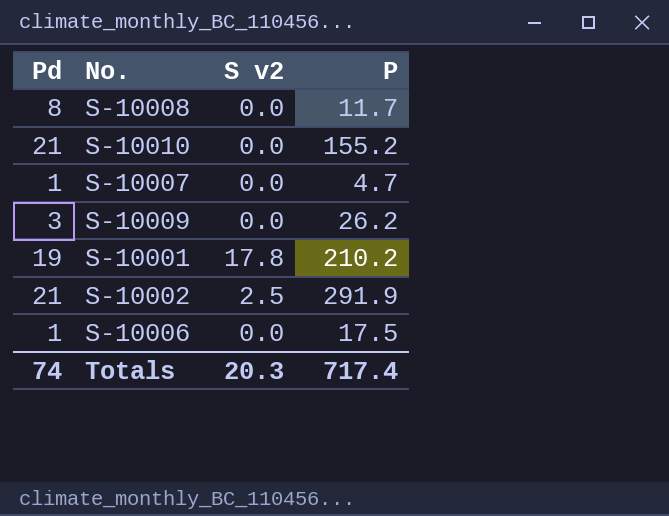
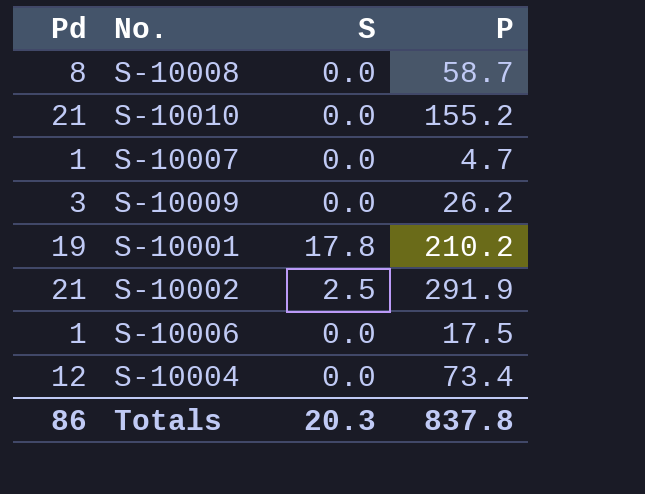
column name: S v2 -> S
S-10008 | P: 11.7 -> 58.7
row S-10004: none -> 12 | 0.0 | 73.4
Totals | Pd: 74 -> 86
Totals | P: 717.4 -> 837.8

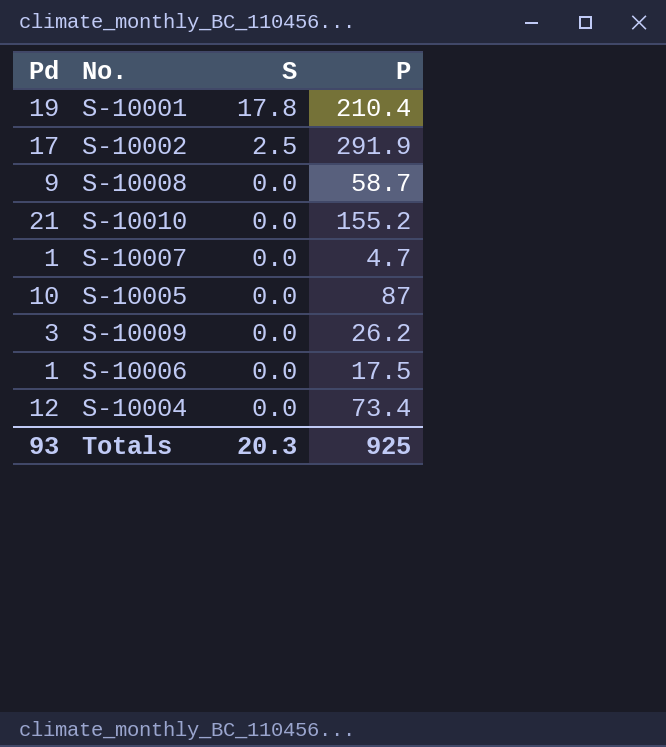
row order: none -> S descending
S-10001 | P: 210.2 -> 210.4
S-10002 | Pd: 21 -> 17
S-10008 | Pd: 8 -> 9
row S-10005: none -> 10 | 0.0 | 87
Totals | Pd: 86 -> 93
Totals | P: 837.8 -> 925

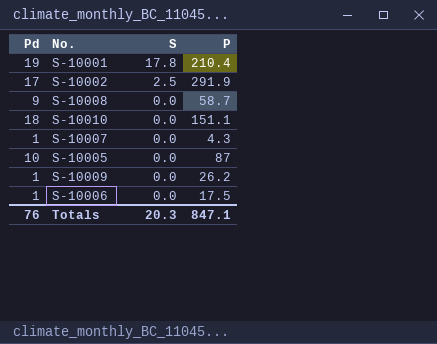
row S-10004: 12 | 0.0 | 73.4 -> none
S-10010 | Pd: 21 -> 18
S-10010 | P: 155.2 -> 151.1
S-10007 | P: 4.7 -> 4.3
S-10009 | Pd: 3 -> 1
Totals | Pd: 93 -> 76
Totals | P: 925 -> 847.1

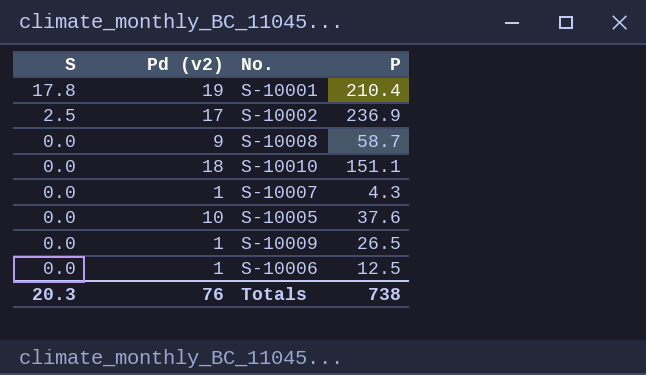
column S | position: 3 -> 1
column name: Pd -> Pd (v2)
S-10002 | P: 291.9 -> 236.9
S-10005 | P: 87 -> 37.6
S-10009 | P: 26.2 -> 26.5
S-10006 | P: 17.5 -> 12.5
Totals | P: 847.1 -> 738

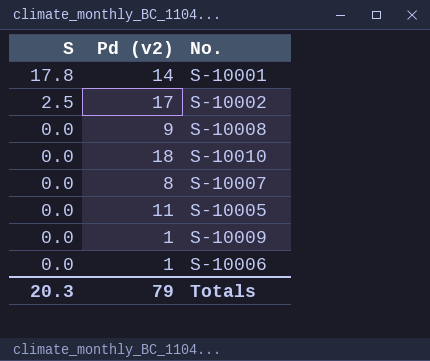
column P | position: 4 -> none
S-10001 | Pd (v2): 19 -> 14
S-10007 | Pd (v2): 1 -> 8
S-10005 | Pd (v2): 10 -> 11
Totals | Pd (v2): 76 -> 79

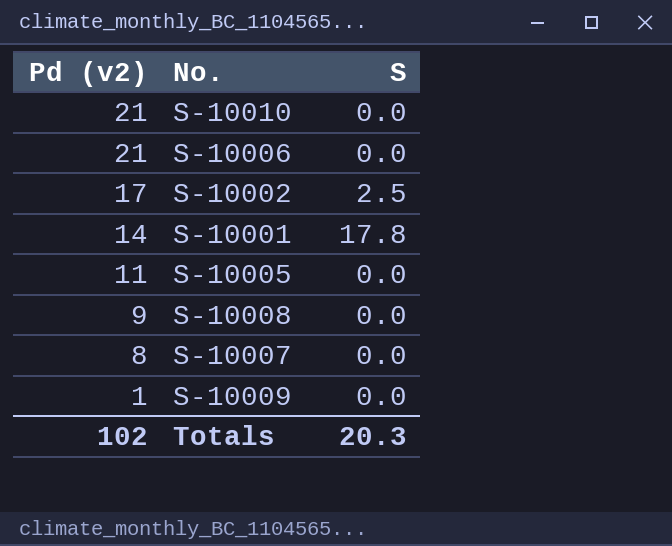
row order: S descending -> Pd (v2) descending
column S | position: 1 -> 3
S-10010 | Pd (v2): 18 -> 21
S-10006 | Pd (v2): 1 -> 21
Totals | Pd (v2): 79 -> 102

